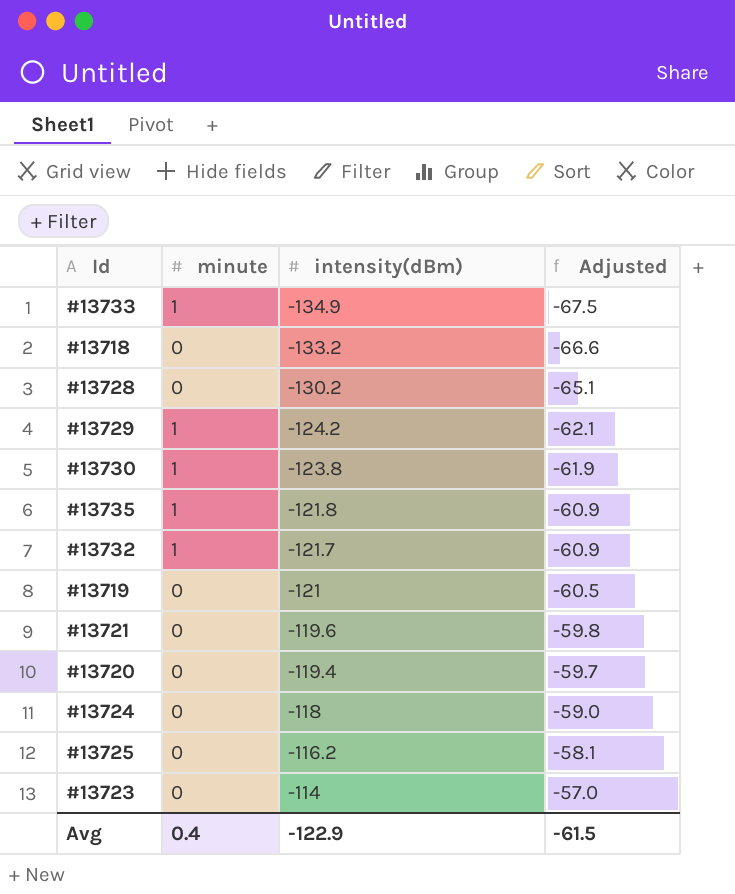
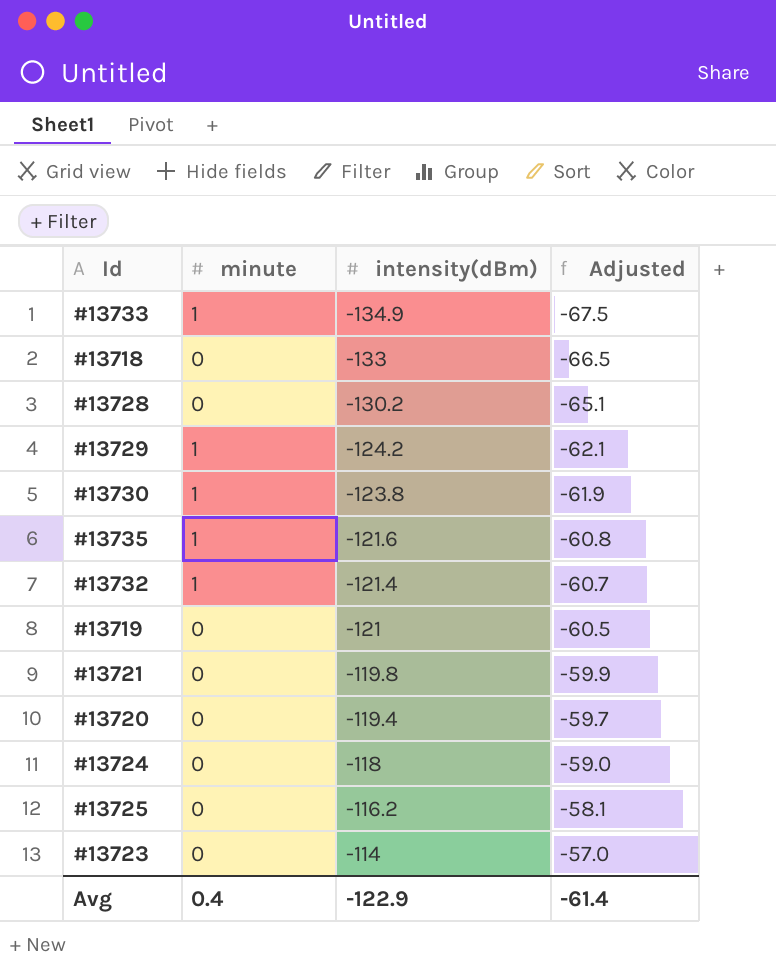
#13718 | intensity(dBm): -133.2 -> -133
#13718 | Adjusted: -66.6 -> -66.5
#13735 | intensity(dBm): -121.8 -> -121.6
#13735 | Adjusted: -60.9 -> -60.8
#13732 | intensity(dBm): -121.7 -> -121.4
#13732 | Adjusted: -60.9 -> -60.7
#13721 | intensity(dBm): -119.6 -> -119.8
#13721 | Adjusted: -59.8 -> -59.9
Avg | Adjusted: -61.5 -> -61.4

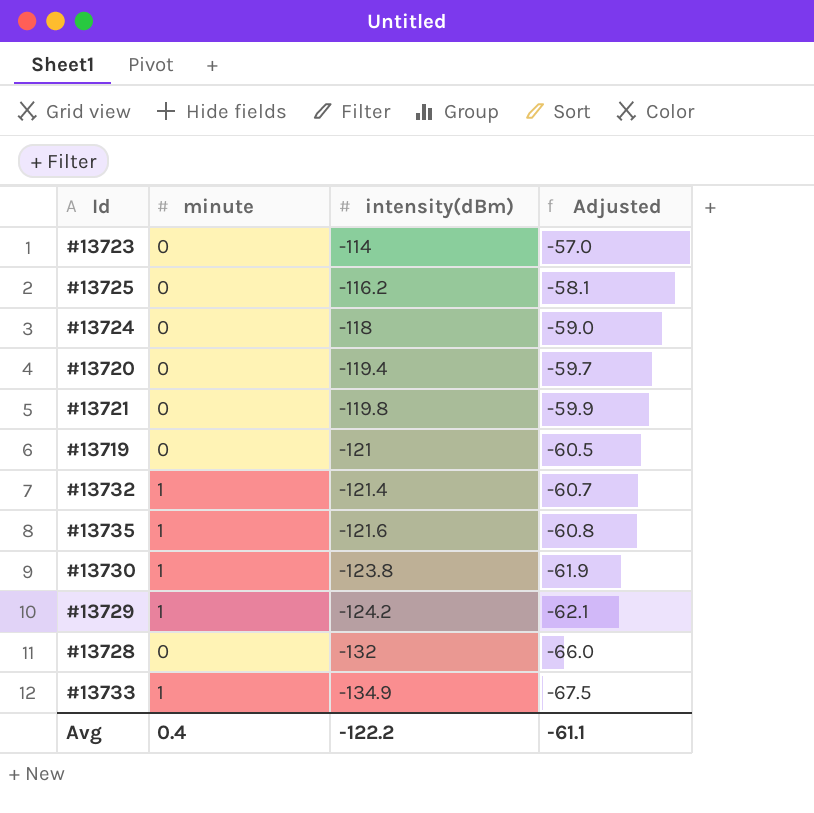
row order: intensity(dBm) ascending -> intensity(dBm) descending
row #13718: 0 | -133 | -66.5 -> none
#13728 | intensity(dBm): -130.2 -> -132
#13728 | Adjusted: -65.1 -> -66.0
Avg | intensity(dBm): -122.9 -> -122.2
Avg | Adjusted: -61.4 -> -61.1

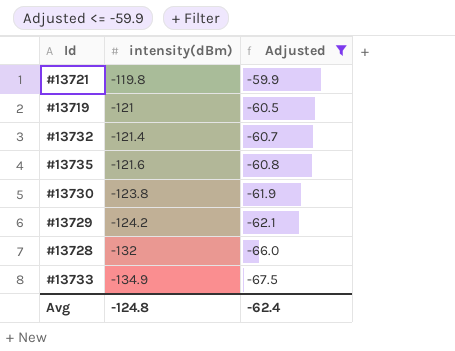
filter: none -> Adjusted <= -59.9
column minute | position: 2 -> none
Avg | intensity(dBm): -122.2 -> -124.8
Avg | Adjusted: -61.1 -> -62.4

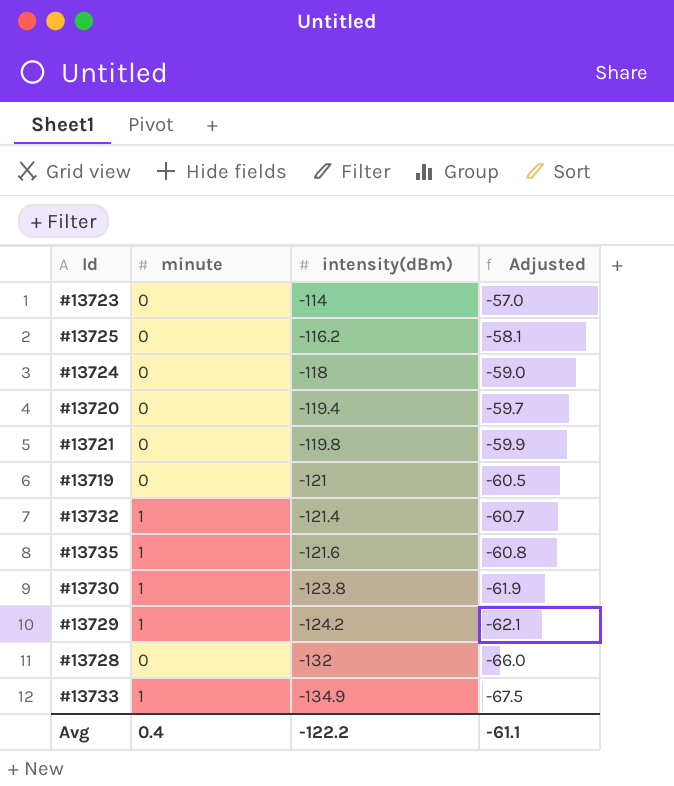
filter: Adjusted <= -59.9 -> none
column minute | position: none -> 2
Avg | intensity(dBm): -124.8 -> -122.2
Avg | Adjusted: -62.4 -> -61.1

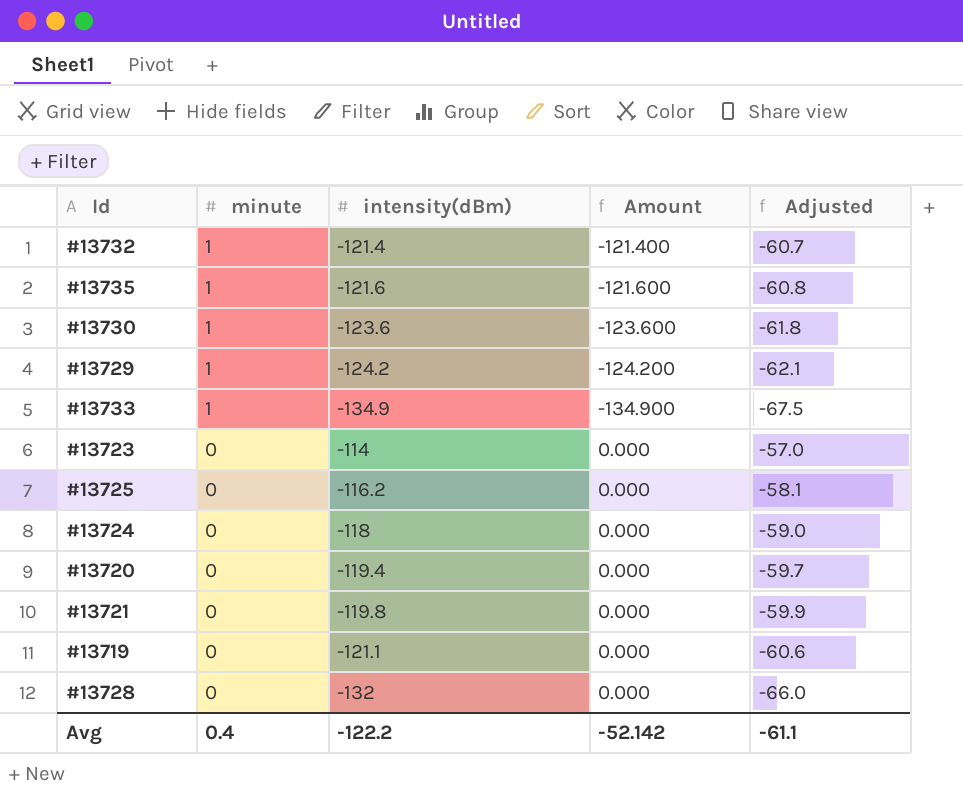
row order: intensity(dBm) descending -> minute descending
column Amount | formula: none -> [minute] * [intensity(dBm)]
#13730 | intensity(dBm): -123.8 -> -123.6
#13730 | Adjusted: -61.9 -> -61.8
#13719 | intensity(dBm): -121 -> -121.1
#13719 | Adjusted: -60.5 -> -60.6

